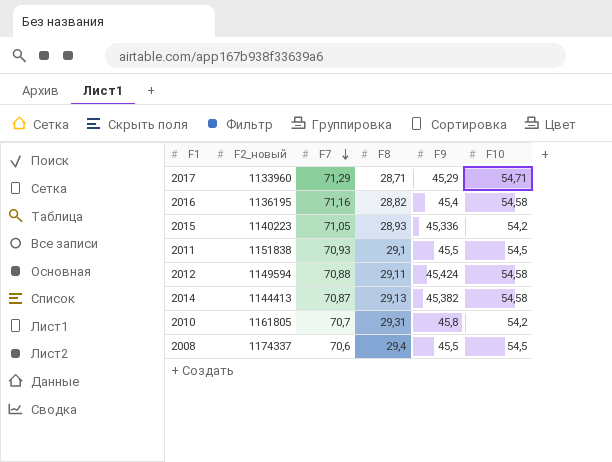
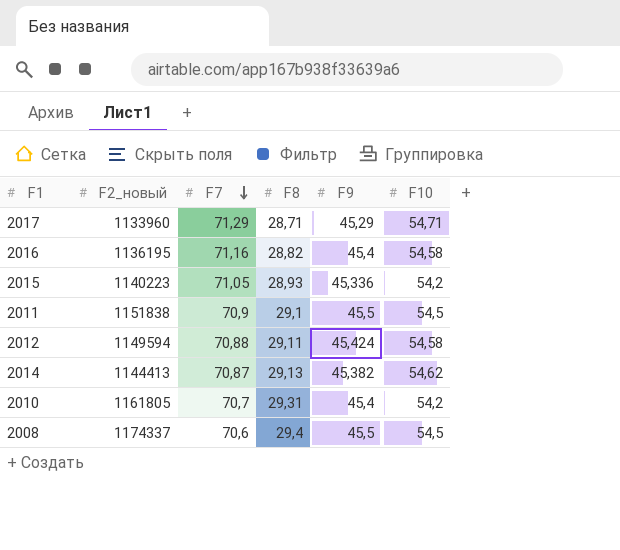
2011 | F7: 70,93 -> 70,9
2014 | F10: 54,58 -> 54,62
2010 | F9: 45,8 -> 45,4

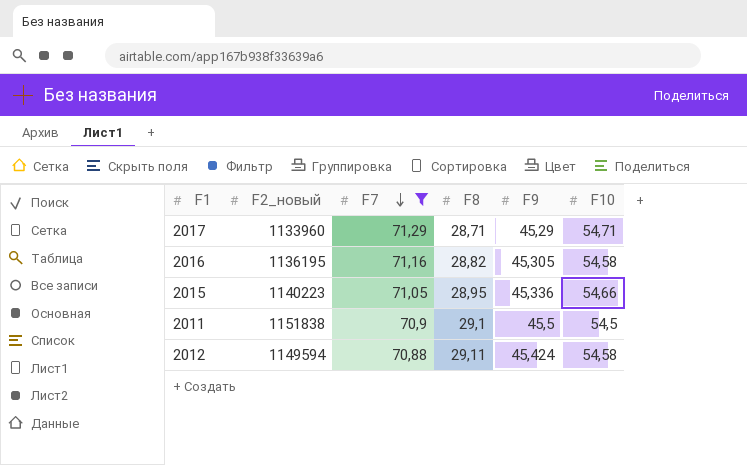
filter: none -> F7 >= 70,88
2016 | F9: 45,4 -> 45,305
2015 | F8: 28,93 -> 28,95
2015 | F10: 54,2 -> 54,66

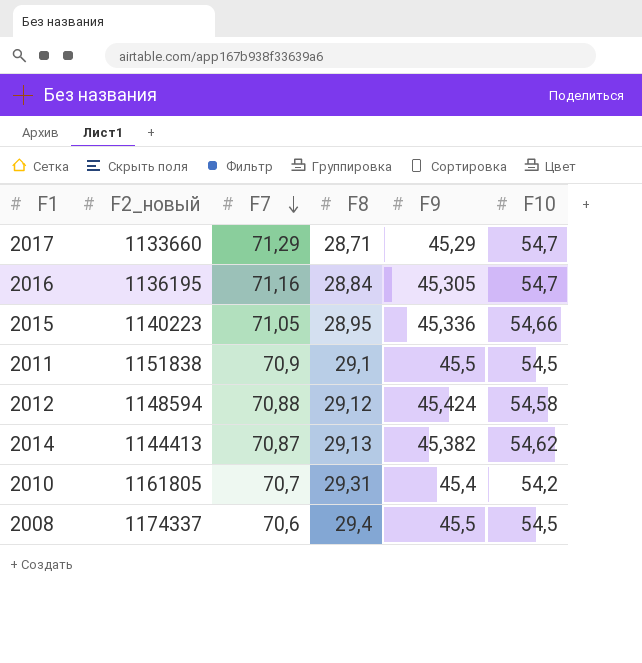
filter: F7 >= 70,88 -> none
2017 | F2_новый: 1133960 -> 1133660
2017 | F10: 54,71 -> 54,7
2016 | F8: 28,82 -> 28,84
2016 | F10: 54,58 -> 54,7
2012 | F2_новый: 1149594 -> 1148594
2012 | F8: 29,11 -> 29,12

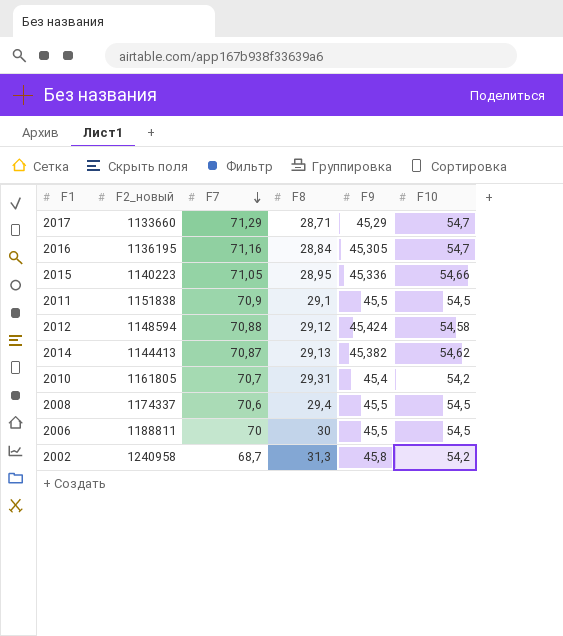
row 2006: none -> 1188811 | 70 | 30 | 45,5 | 54,5
row 2002: none -> 1240958 | 68,7 | 31,3 | 45,8 | 54,2

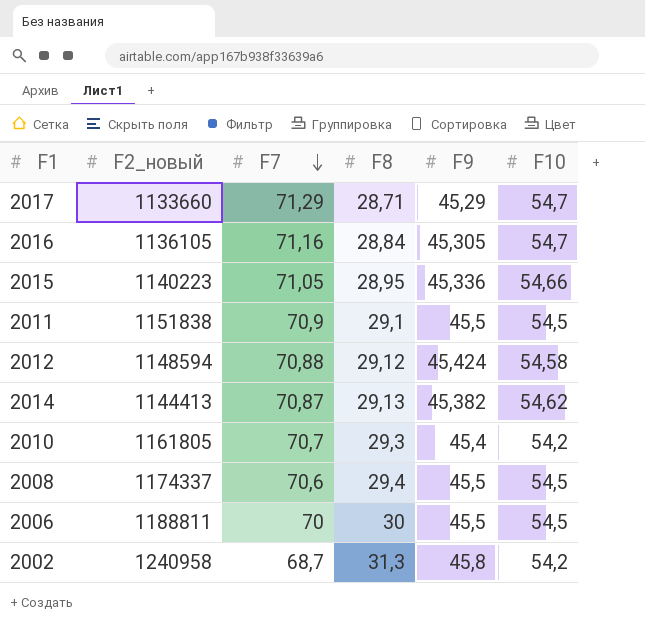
2016 | F2_новый: 1136195 -> 1136105
2010 | F8: 29,31 -> 29,3

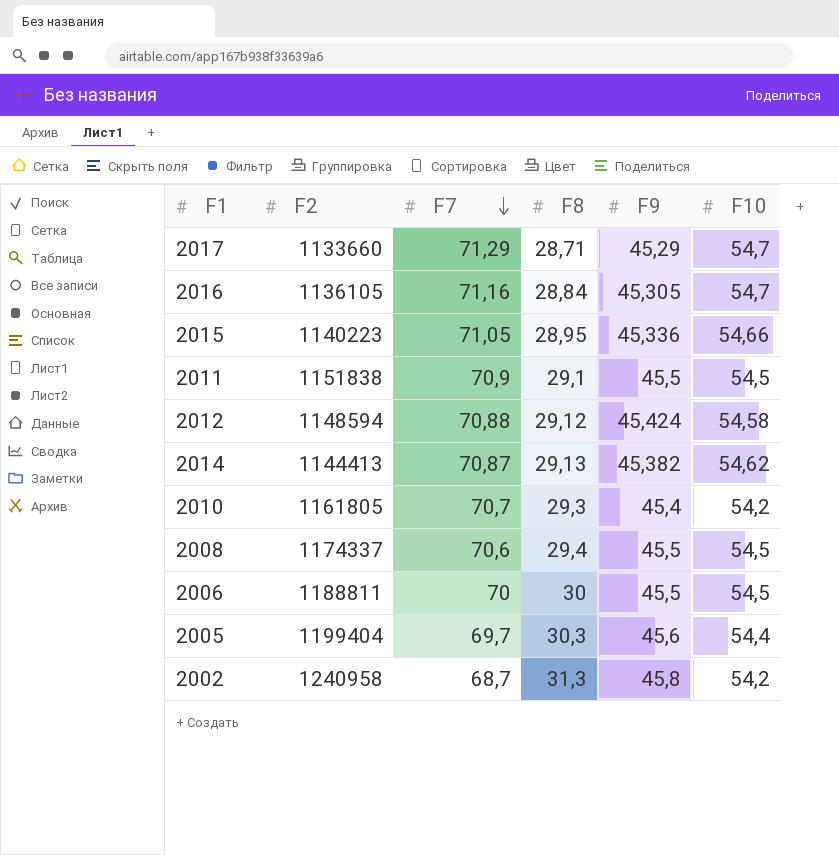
column name: F2_новый -> F2
row 2005: none -> 1199404 | 69,7 | 30,3 | 45,6 | 54,4

